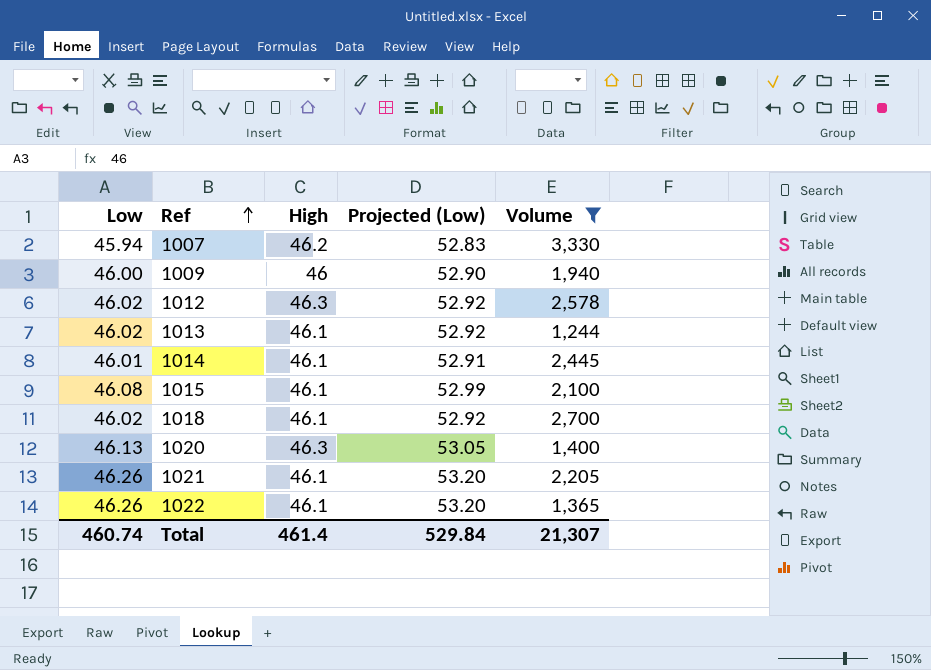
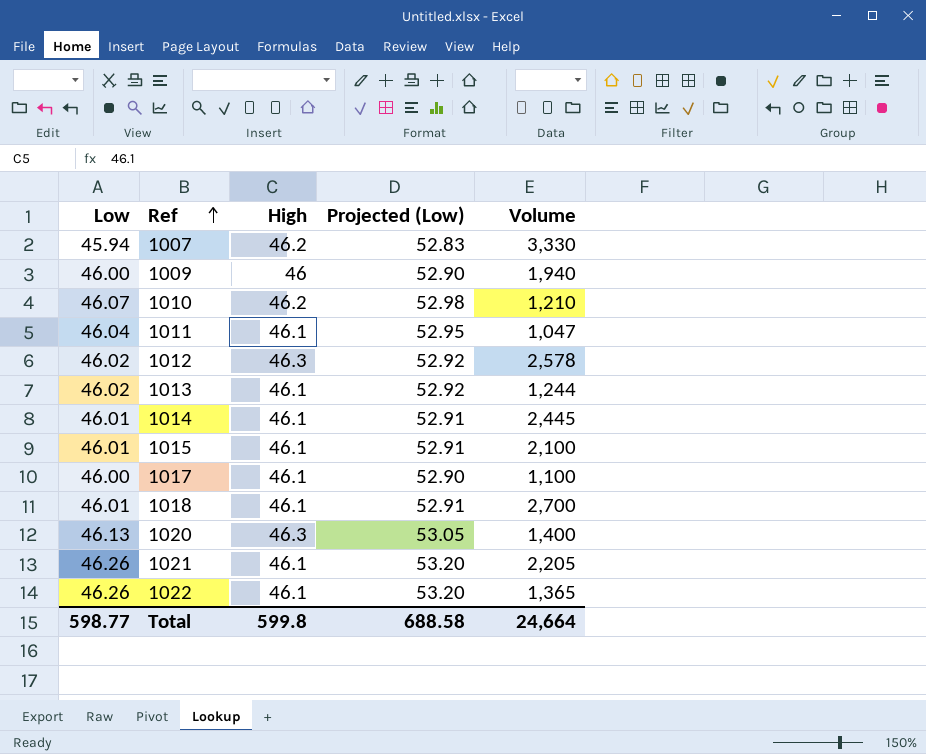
filter: Volume >= 1,244 -> none
1015 | Low: 46.08 -> 46.01
1015 | Projected (Low): 52.99 -> 52.91
1018 | Low: 46.02 -> 46.01
1018 | Projected (Low): 52.92 -> 52.91
Total | Low: 460.74 -> 598.77
Total | High: 461.4 -> 599.8
Total | Projected (Low): 529.84 -> 688.58
Total | Volume: 21,307 -> 24,664

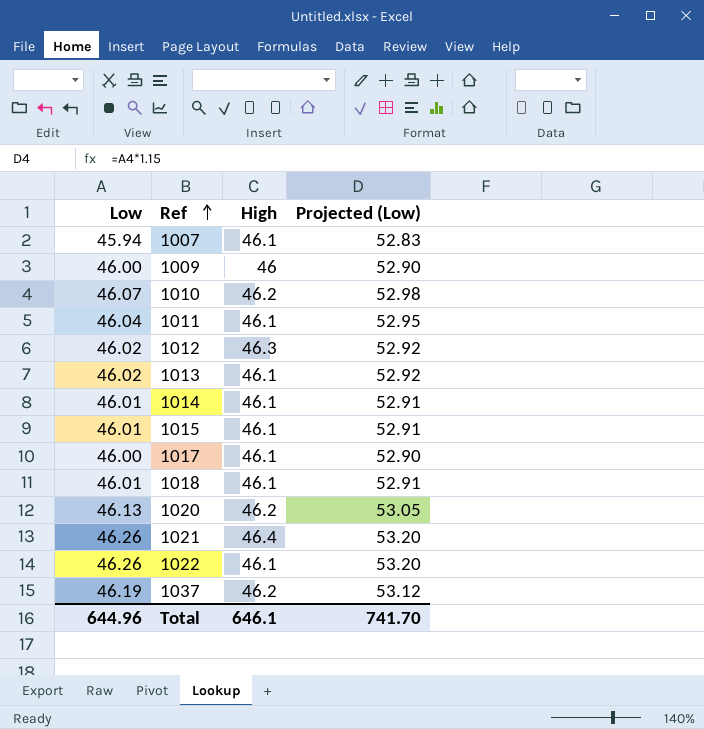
column Volume | position: 5 -> none
1007 | High: 46.2 -> 46.1
1020 | High: 46.3 -> 46.2
1021 | High: 46.1 -> 46.4
row 1037: none -> 46.19 | 46.2 | 53.12
Total | Low: 598.77 -> 644.96
Total | High: 599.8 -> 646.1
Total | Projected (Low): 688.58 -> 741.70

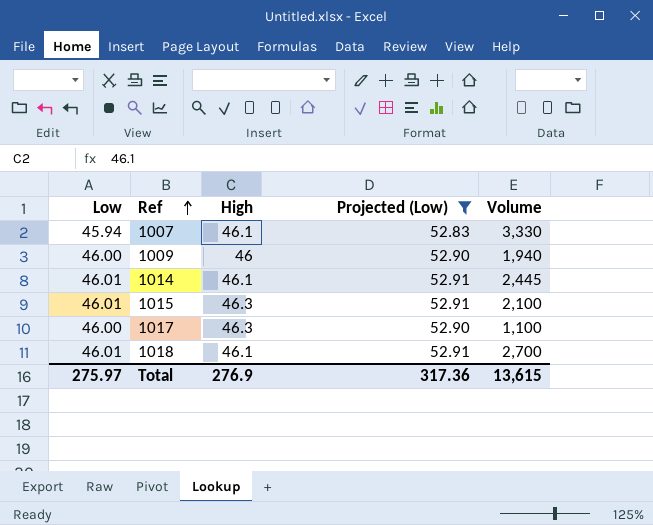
filter: none -> Projected (Low) <= 52.91
column Volume | position: none -> 5
1015 | High: 46.1 -> 46.3
1017 | High: 46.1 -> 46.3
Total | Low: 644.96 -> 275.97
Total | High: 646.1 -> 276.9
Total | Projected (Low): 741.70 -> 317.36

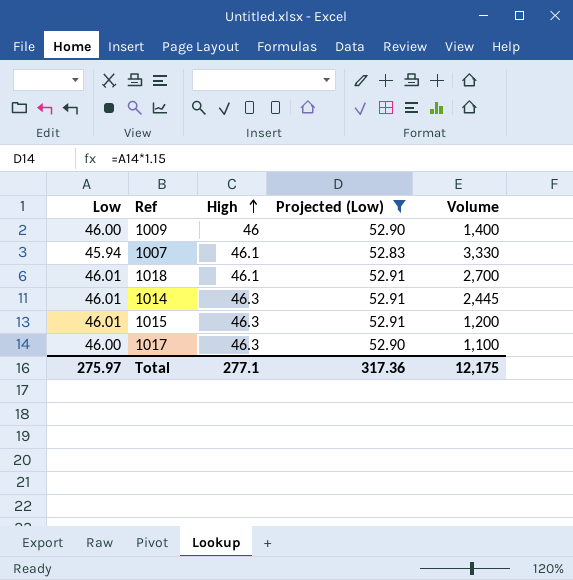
row order: Ref ascending -> High ascending
1009 | Volume: 1,940 -> 1,400
1014 | High: 46.1 -> 46.3
1015 | Volume: 2,100 -> 1,200
Total | High: 276.9 -> 277.1
Total | Volume: 13,615 -> 12,175

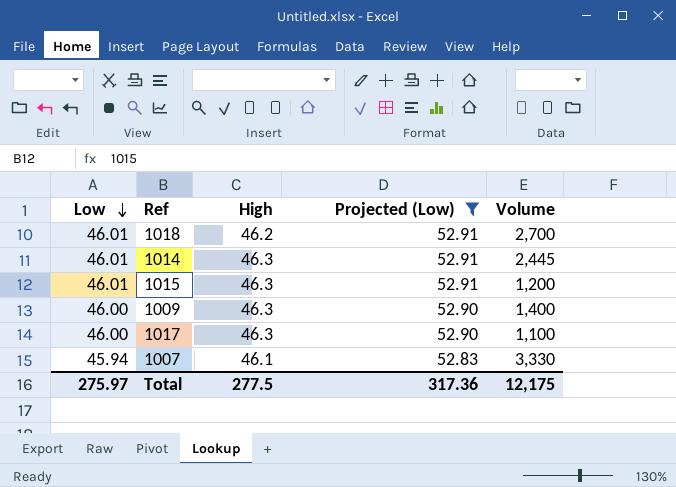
row order: High ascending -> Low descending
1018 | High: 46.1 -> 46.2
1009 | High: 46 -> 46.3
Total | High: 277.1 -> 277.5

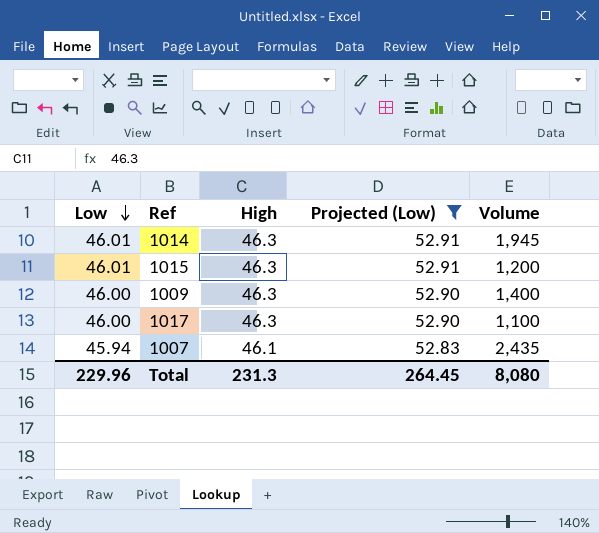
row 1018: 46.01 | 46.2 | 52.91 | 2,700 -> none
1014 | Volume: 2,445 -> 1,945
1007 | Volume: 3,330 -> 2,435
Total | Low: 275.97 -> 229.96
Total | High: 277.5 -> 231.3
Total | Projected (Low): 317.36 -> 264.45
Total | Volume: 12,175 -> 8,080

